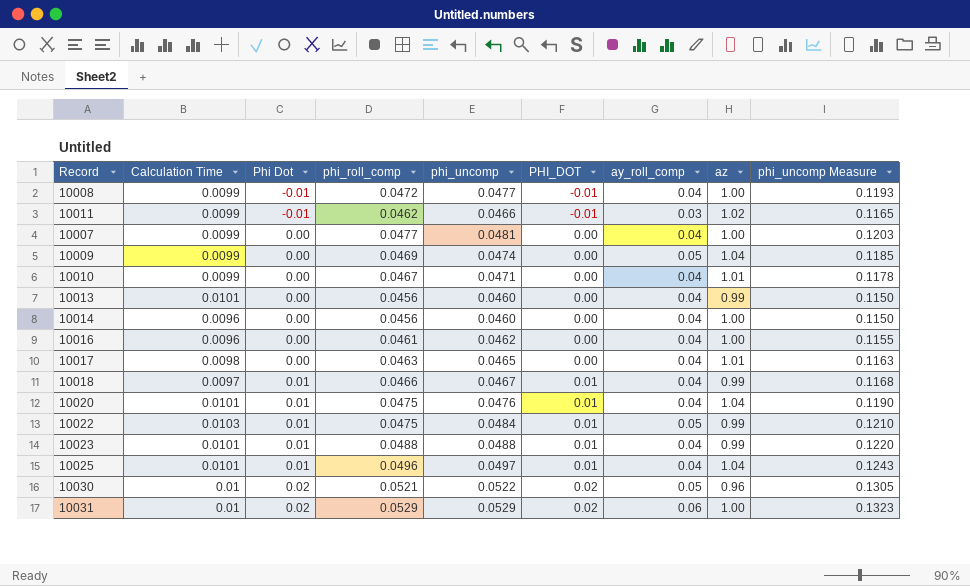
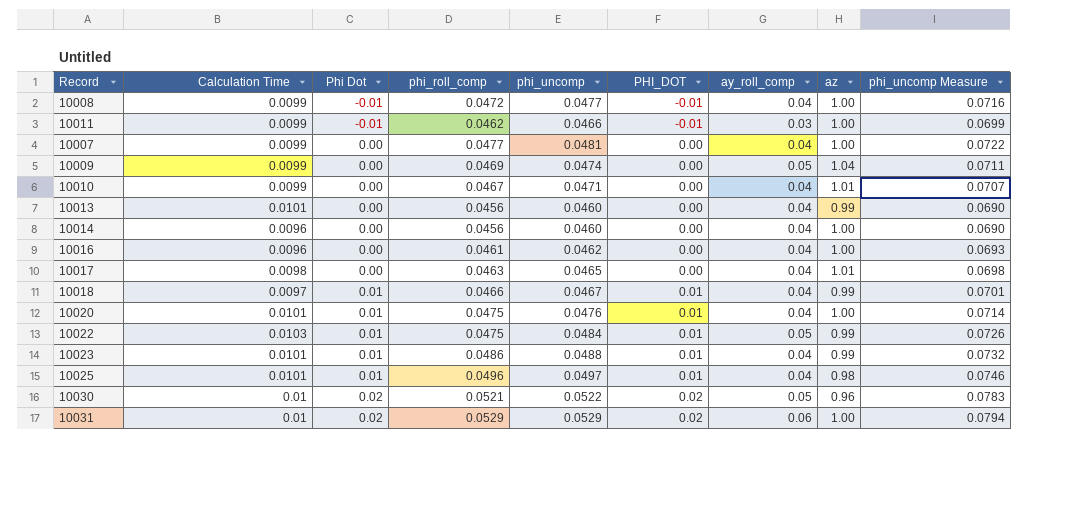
column phi_uncomp Measure | formula: [phi_uncomp] * 2.5 -> [phi_uncomp] * 1.5
10011 | az: 1.02 -> 1.00
10020 | az: 1.04 -> 1.00
10023 | phi_roll_comp: 0.0488 -> 0.0486
10025 | az: 1.04 -> 0.98

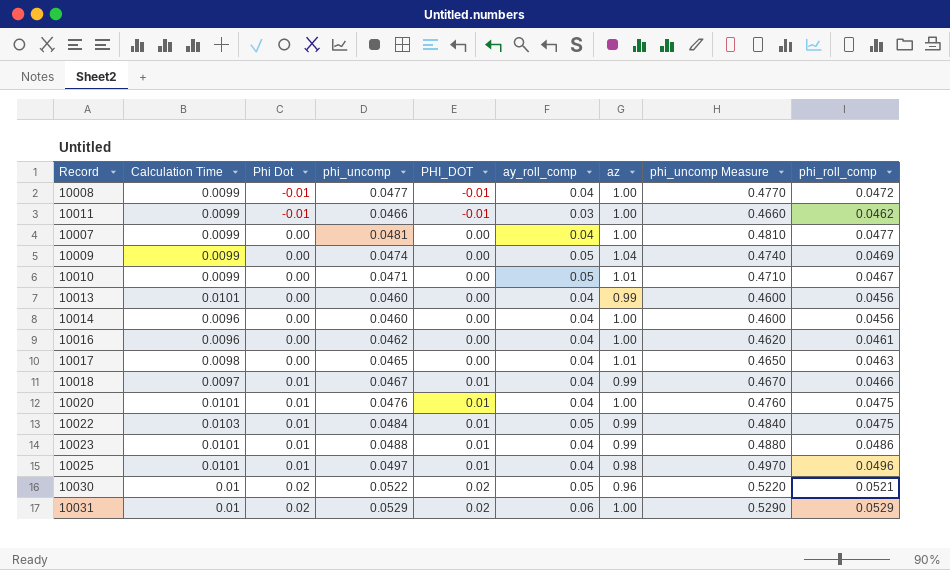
column phi_uncomp Measure | formula: [phi_uncomp] * 1.5 -> [phi_uncomp] * 10
column phi_roll_comp | position: 4 -> 9
10010 | ay_roll_comp: 0.04 -> 0.05

